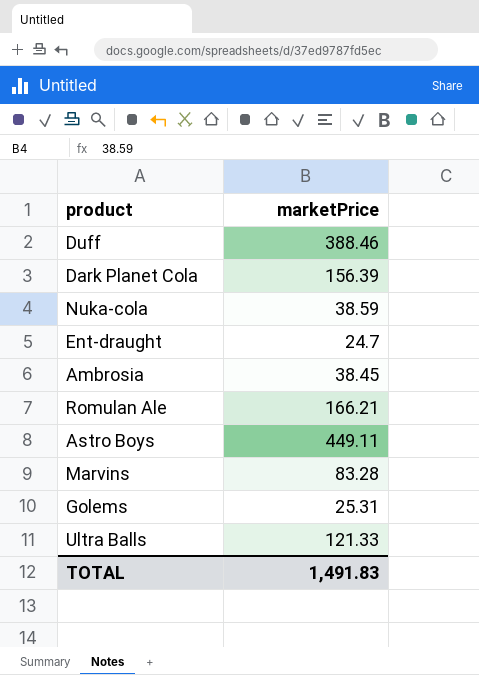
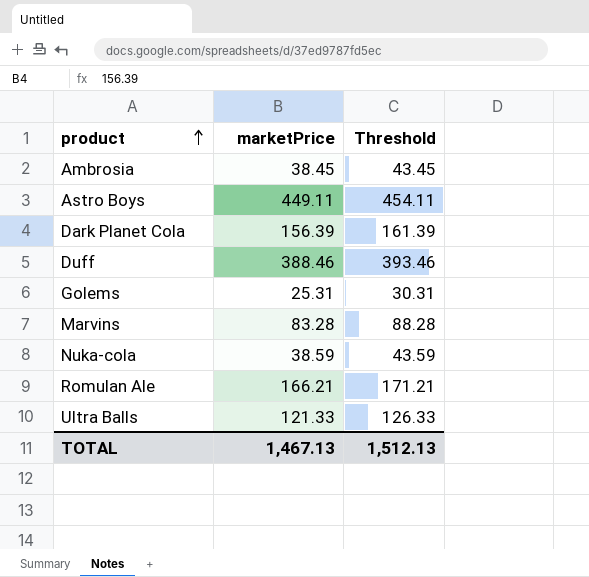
row order: none -> product ascending
column Threshold | formula: none -> [marketPrice] + 5
row Ent-draught: 24.7 -> none
TOTAL | marketPrice: 1,491.83 -> 1,467.13

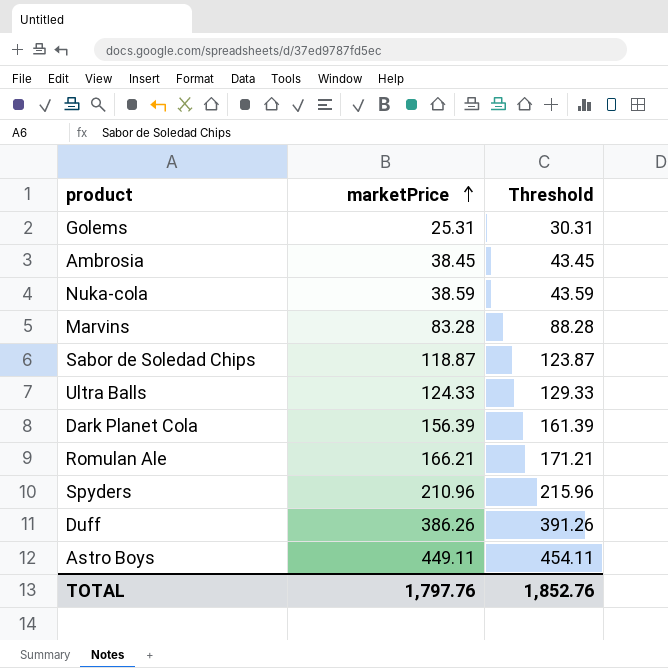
row order: product ascending -> marketPrice ascending
row Sabor de Soledad Chips: none -> 118.87 | 123.87
Ultra Balls | marketPrice: 121.33 -> 124.33
Ultra Balls | Threshold: 126.33 -> 129.33
row Spyders: none -> 210.96 | 215.96
Duff | marketPrice: 388.46 -> 386.26
Duff | Threshold: 393.46 -> 391.26
TOTAL | marketPrice: 1,467.13 -> 1,797.76
TOTAL | Threshold: 1,512.13 -> 1,852.76

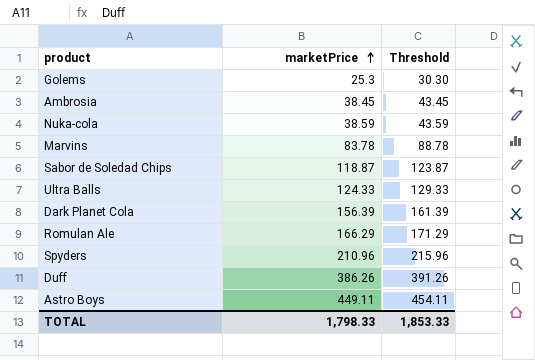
Golems | marketPrice: 25.31 -> 25.3
Golems | Threshold: 30.31 -> 30.30
Marvins | marketPrice: 83.28 -> 83.78
Marvins | Threshold: 88.28 -> 88.78
Romulan Ale | marketPrice: 166.21 -> 166.29
Romulan Ale | Threshold: 171.21 -> 171.29
TOTAL | marketPrice: 1,797.76 -> 1,798.33
TOTAL | Threshold: 1,852.76 -> 1,853.33

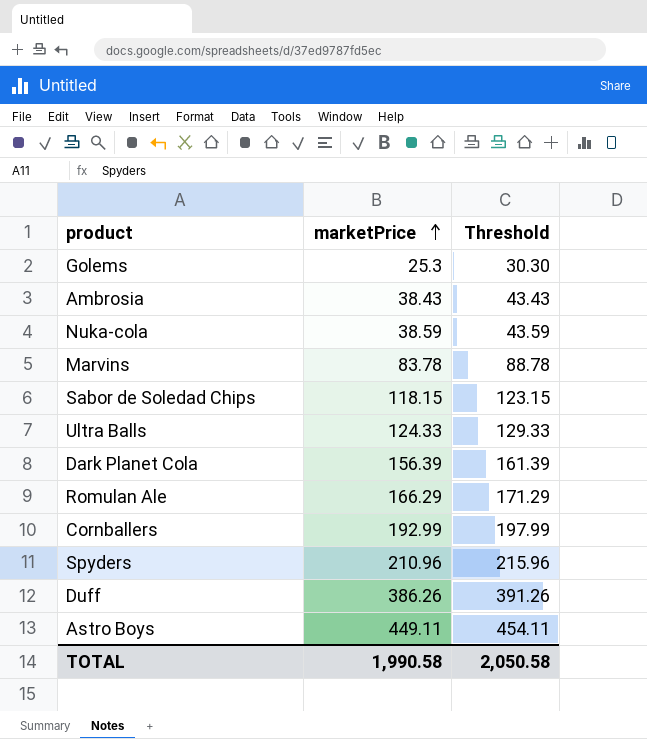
Ambrosia | marketPrice: 38.45 -> 38.43
Ambrosia | Threshold: 43.45 -> 43.43
Sabor de Soledad Chips | marketPrice: 118.87 -> 118.15
Sabor de Soledad Chips | Threshold: 123.87 -> 123.15
row Cornballers: none -> 192.99 | 197.99
TOTAL | marketPrice: 1,798.33 -> 1,990.58
TOTAL | Threshold: 1,853.33 -> 2,050.58

